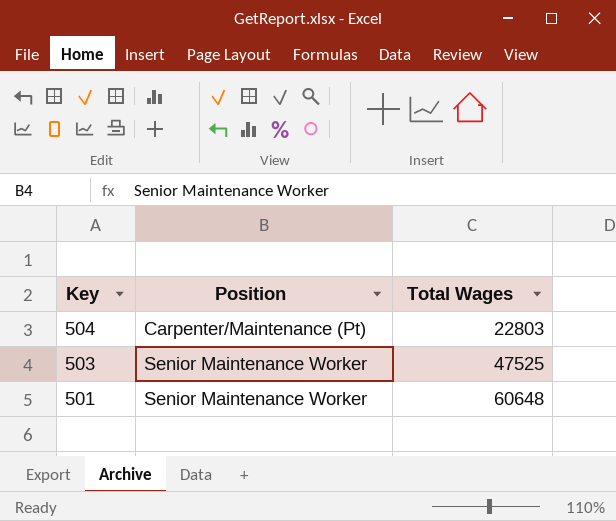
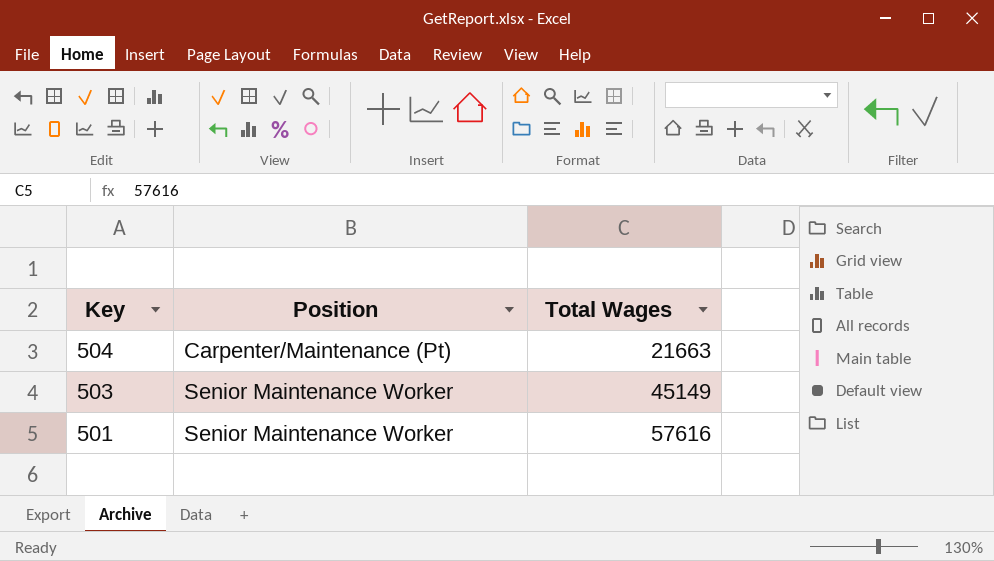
504 | Total Wages: 22803 -> 21663
503 | Total Wages: 47525 -> 45149
501 | Total Wages: 60648 -> 57616

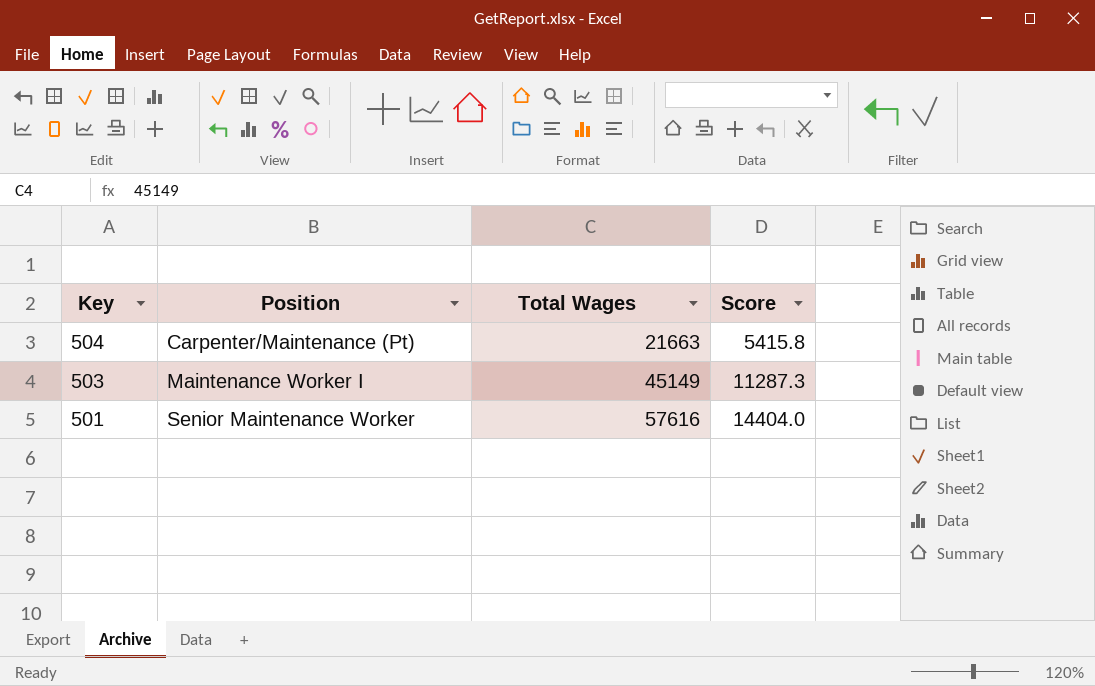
column Score | formula: none -> [Total Wages] * 0.25
503 | Position: Senior Maintenance Worker -> Maintenance Worker I

